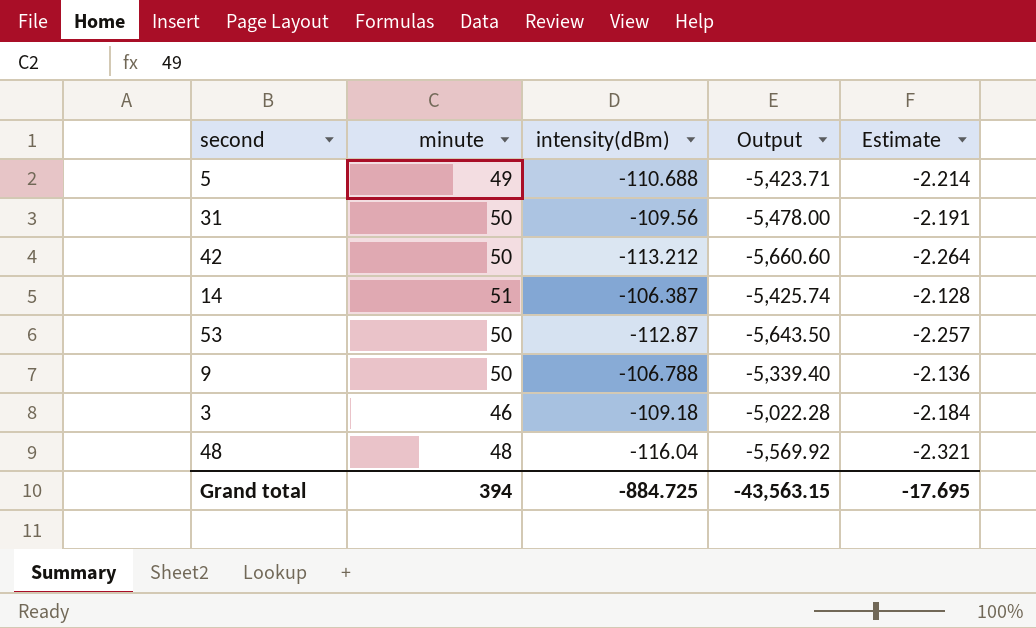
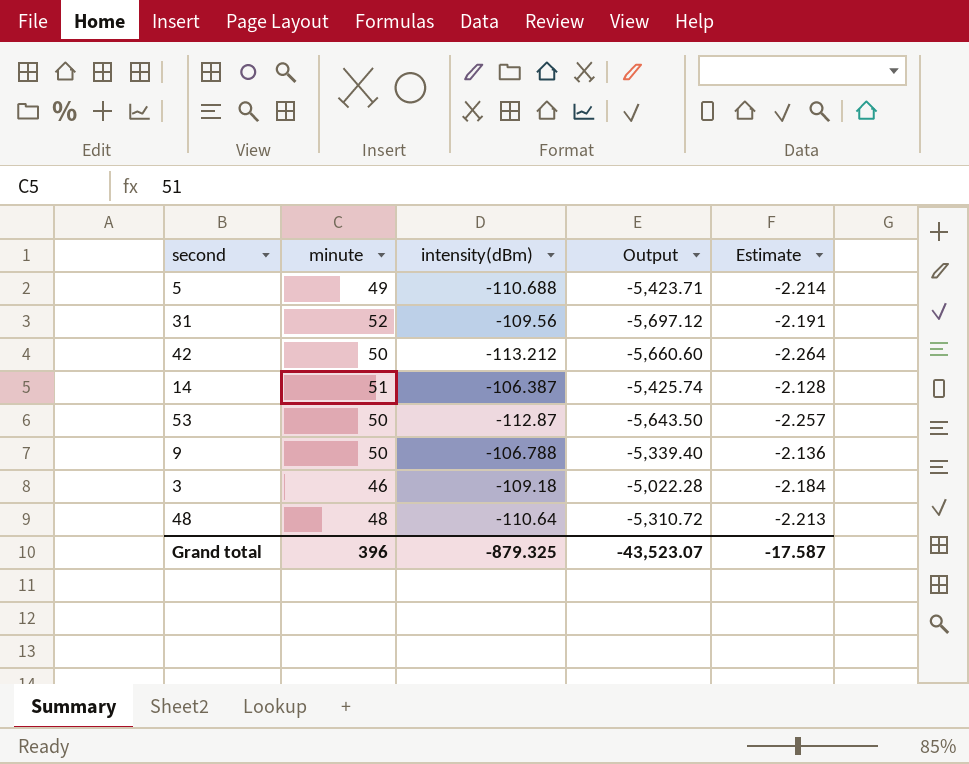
31 | minute: 50 -> 52
31 | Output: -5,478.00 -> -5,697.12
48 | intensity(dBm): -116.04 -> -110.64
48 | Output: -5,569.92 -> -5,310.72
48 | Estimate: -2.321 -> -2.213
Grand total | minute: 394 -> 396
Grand total | intensity(dBm): -884.725 -> -879.325
Grand total | Output: -43,563.15 -> -43,523.07
Grand total | Estimate: -17.695 -> -17.587

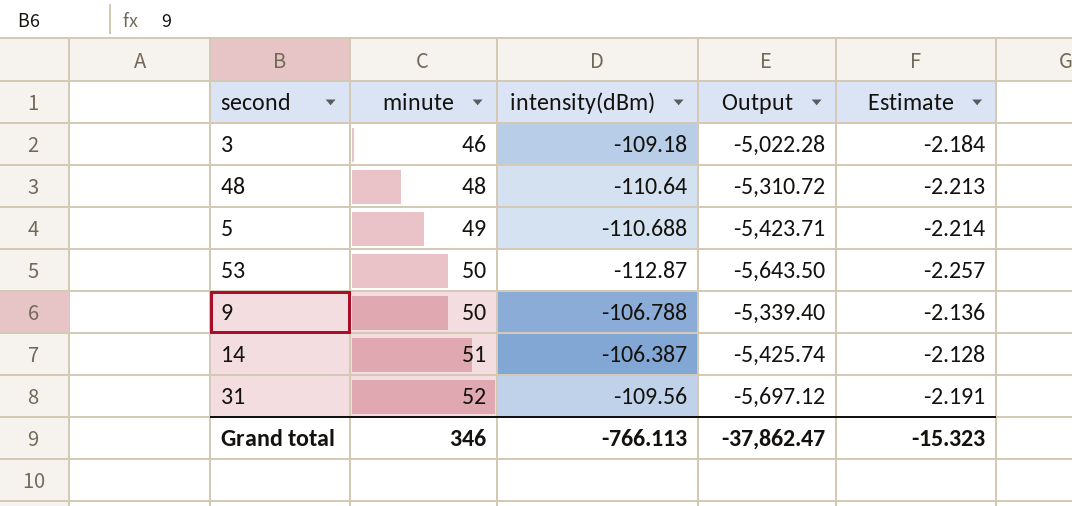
row order: none -> minute ascending
row 42: 50 | -113.212 | -5,660.60 | -2.264 -> none
Grand total | minute: 396 -> 346
Grand total | intensity(dBm): -879.325 -> -766.113
Grand total | Output: -43,523.07 -> -37,862.47
Grand total | Estimate: -17.587 -> -15.323

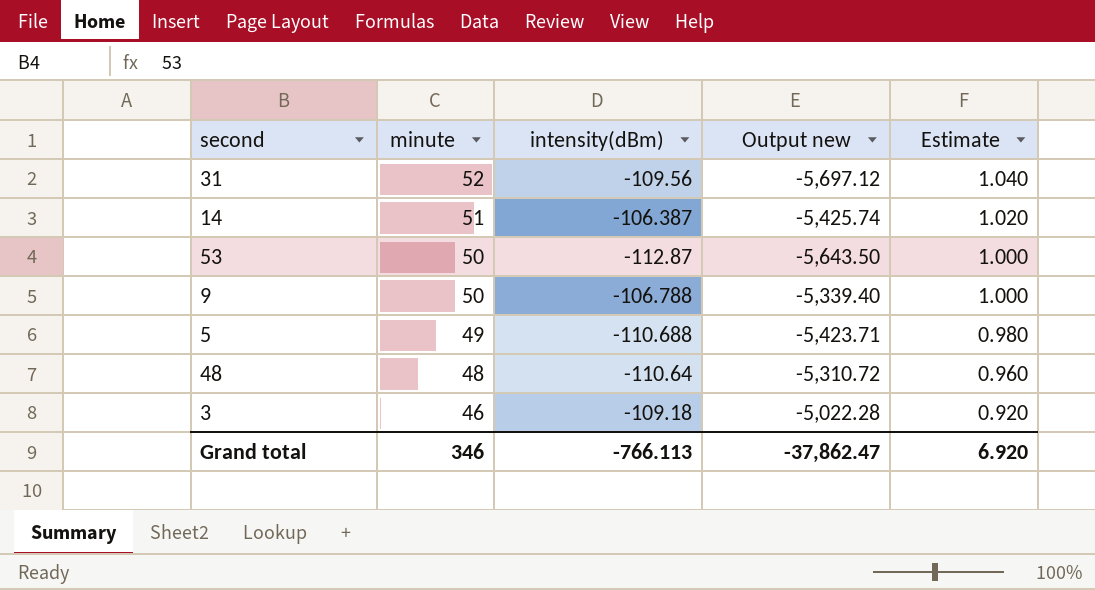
row order: minute ascending -> minute descending
column name: Output -> Output new
column Estimate | formula: [intensity(dBm)] * 0.02 -> [minute] * 0.02
Grand total | Estimate: -15.323 -> 6.920

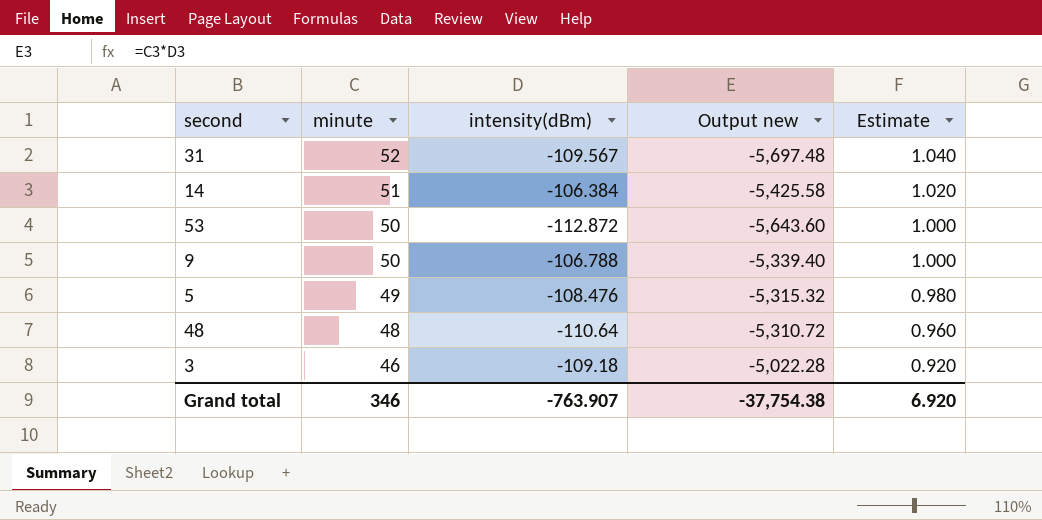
31 | intensity(dBm): -109.56 -> -109.567
31 | Output new: -5,697.12 -> -5,697.48
14 | intensity(dBm): -106.387 -> -106.384
14 | Output new: -5,425.74 -> -5,425.58
53 | intensity(dBm): -112.87 -> -112.872
53 | Output new: -5,643.50 -> -5,643.60
5 | intensity(dBm): -110.688 -> -108.476
5 | Output new: -5,423.71 -> -5,315.32
Grand total | intensity(dBm): -766.113 -> -763.907
Grand total | Output new: -37,862.47 -> -37,754.38

